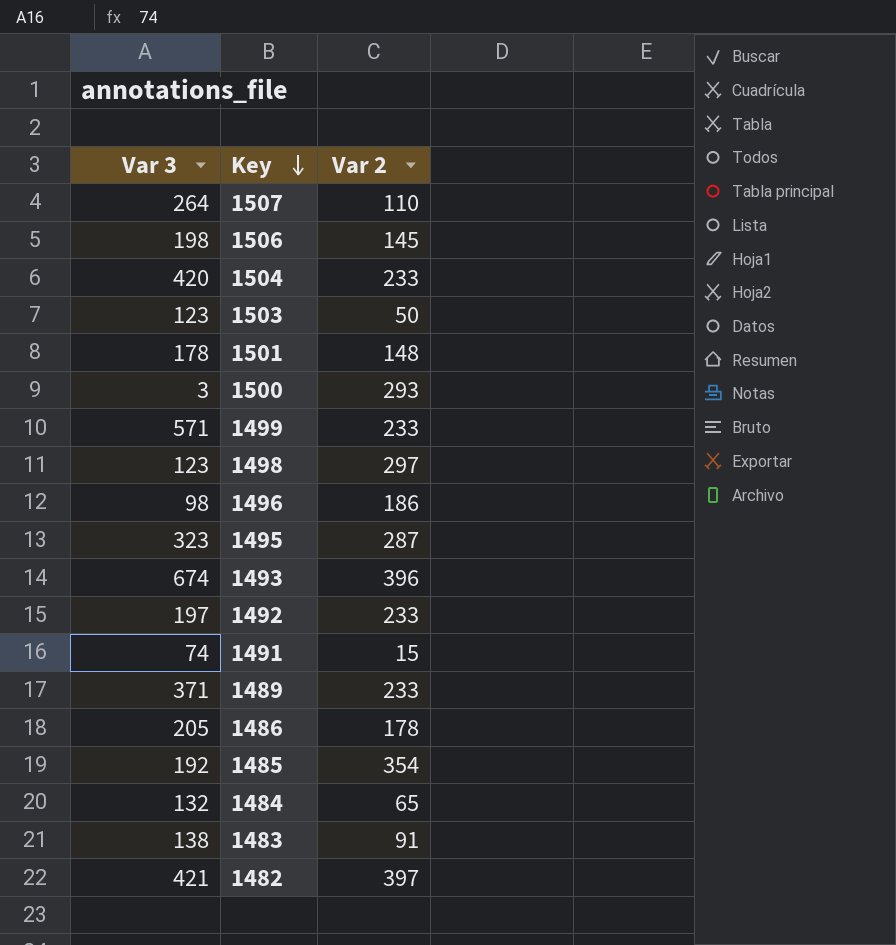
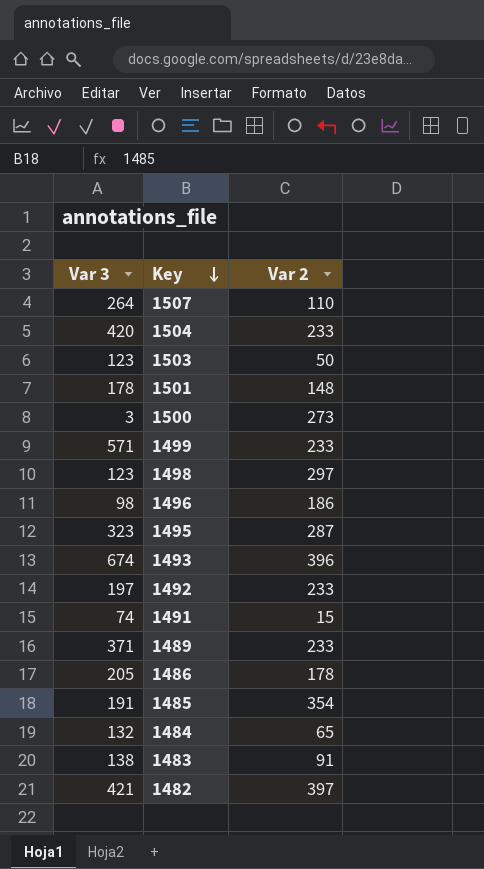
row 1506: 198 | 145 -> none
1500 | Var 2: 293 -> 273
1485 | Var 3: 192 -> 191

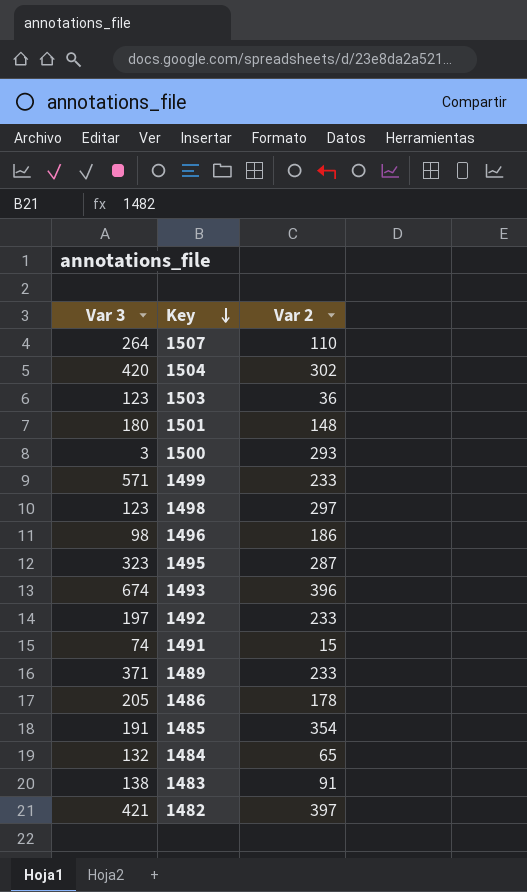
1504 | Var 2: 233 -> 302
1503 | Var 2: 50 -> 36
1501 | Var 3: 178 -> 180
1500 | Var 2: 273 -> 293

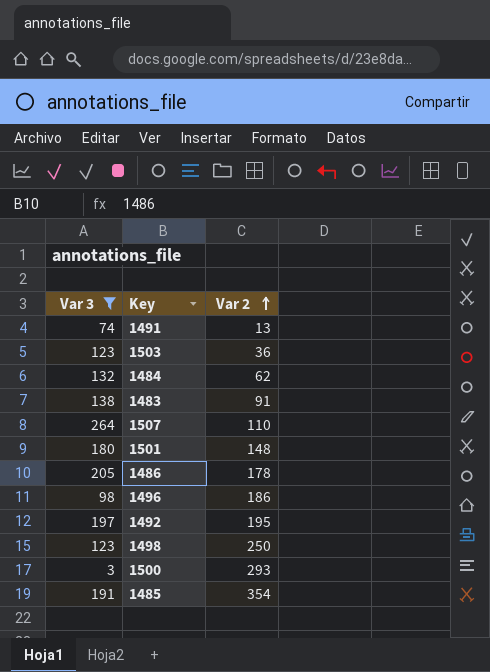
filter: none -> Var 3 <= 264
row order: Key descending -> Var 2 ascending
1491 | Var 2: 15 -> 13
1484 | Var 2: 65 -> 62
1492 | Var 2: 233 -> 195
1498 | Var 2: 297 -> 250

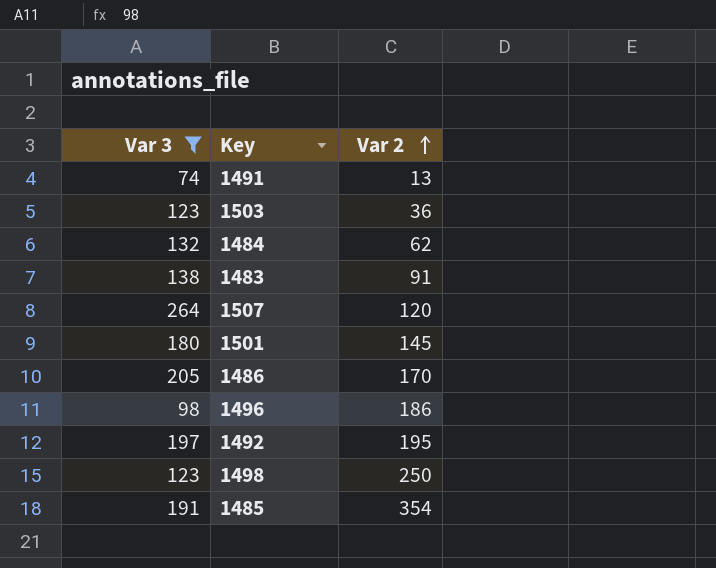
row 1500: 3 | 293 -> none
1507 | Var 2: 110 -> 120
1501 | Var 2: 148 -> 145
1486 | Var 2: 178 -> 170

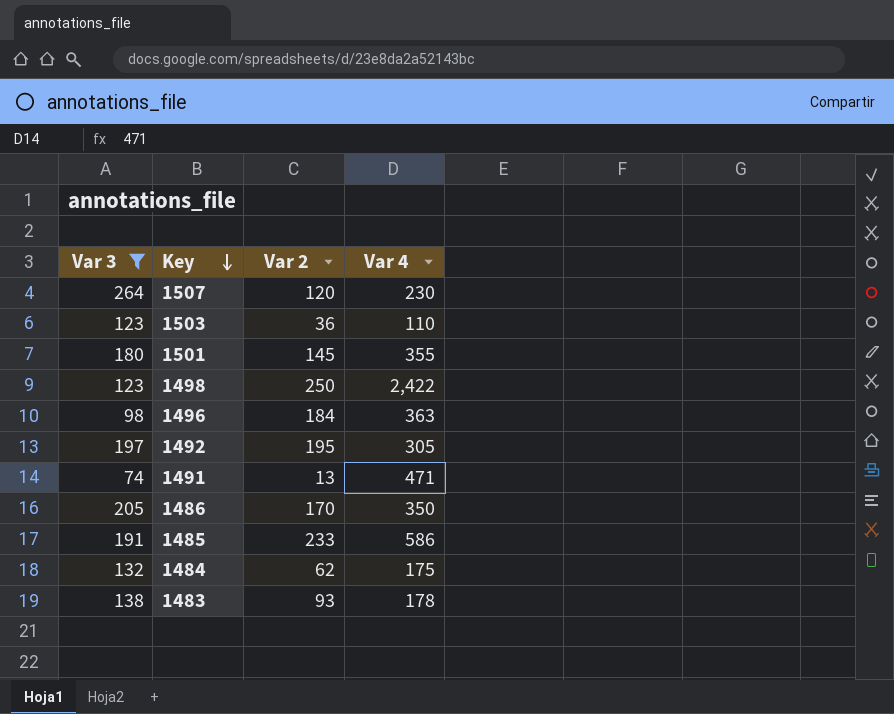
row order: Var 2 ascending -> Key descending
column Var 4 | position: none -> 4
1496 | Var 2: 186 -> 184
1485 | Var 2: 354 -> 233
1483 | Var 2: 91 -> 93

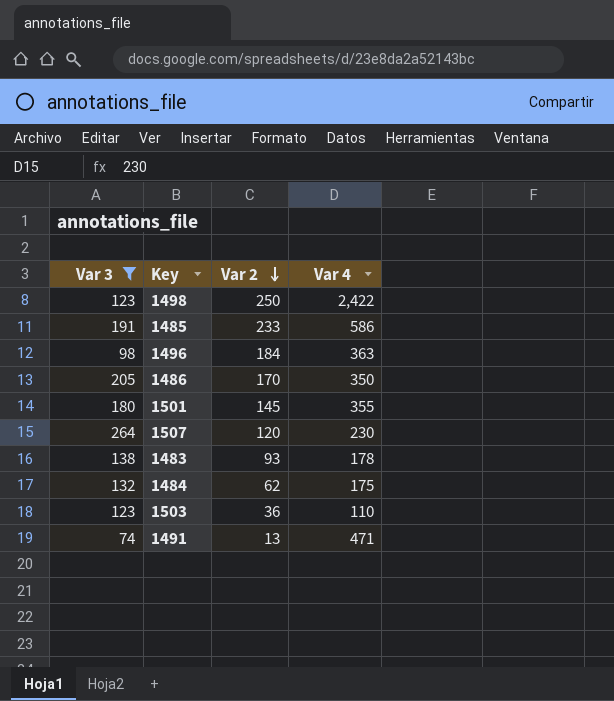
row order: Key descending -> Var 2 descending
row 1492: 197 | 195 | 305 -> none

